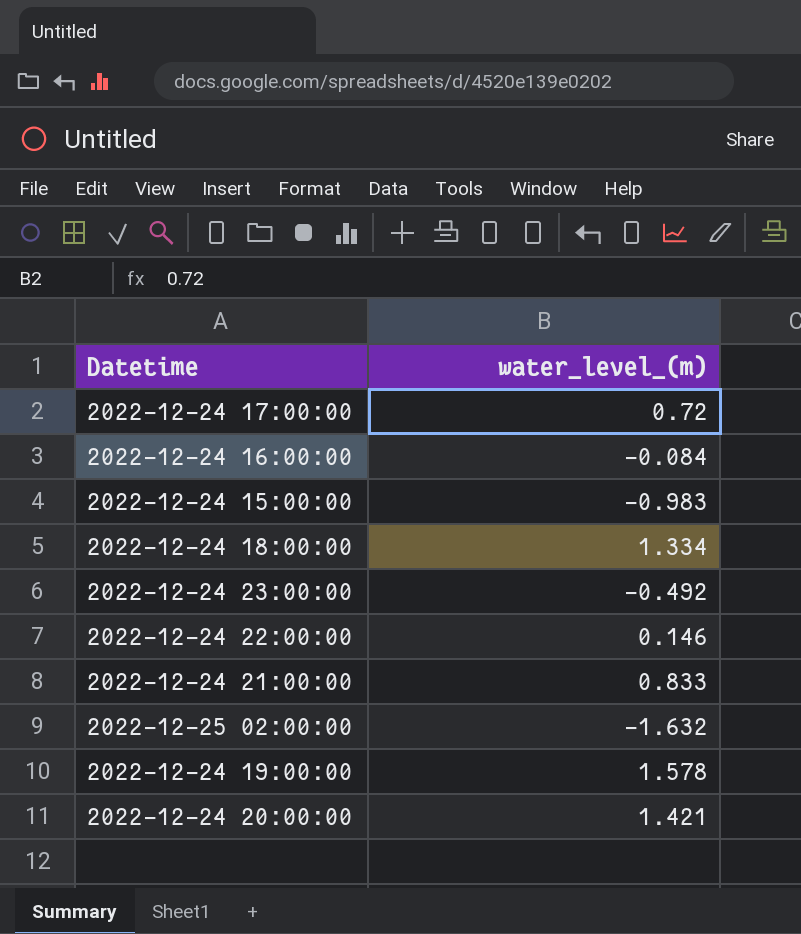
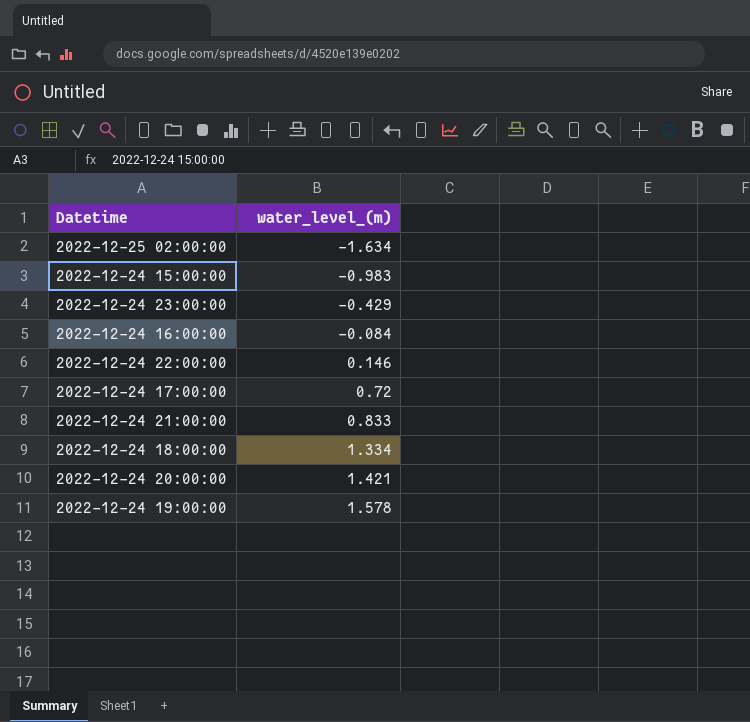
row order: none -> water_level_(m) ascending
2022-12-25 02:00:00 | water_level_(m): -1.632 -> -1.634
2022-12-24 23:00:00 | water_level_(m): -0.492 -> -0.429

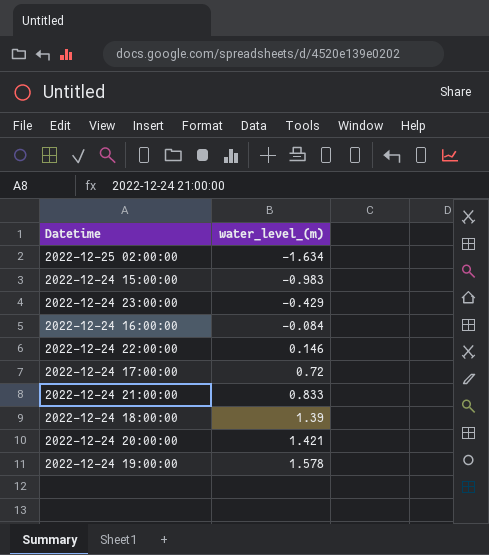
2022-12-24 18:00:00 | water_level_(m): 1.334 -> 1.39

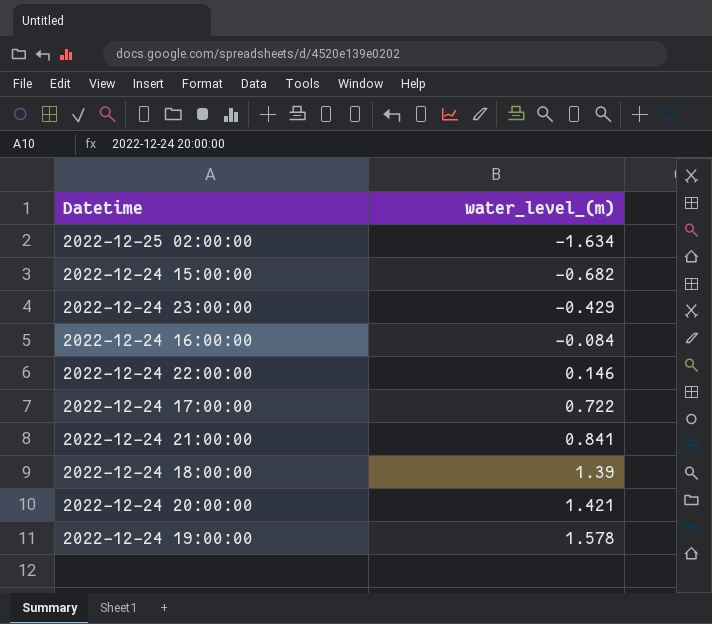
2022-12-24 15:00:00 | water_level_(m): -0.983 -> -0.682
2022-12-24 17:00:00 | water_level_(m): 0.72 -> 0.722
2022-12-24 21:00:00 | water_level_(m): 0.833 -> 0.841

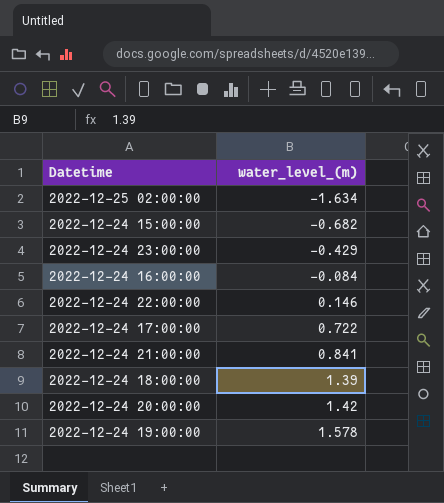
2022-12-24 20:00:00 | water_level_(m): 1.421 -> 1.42

